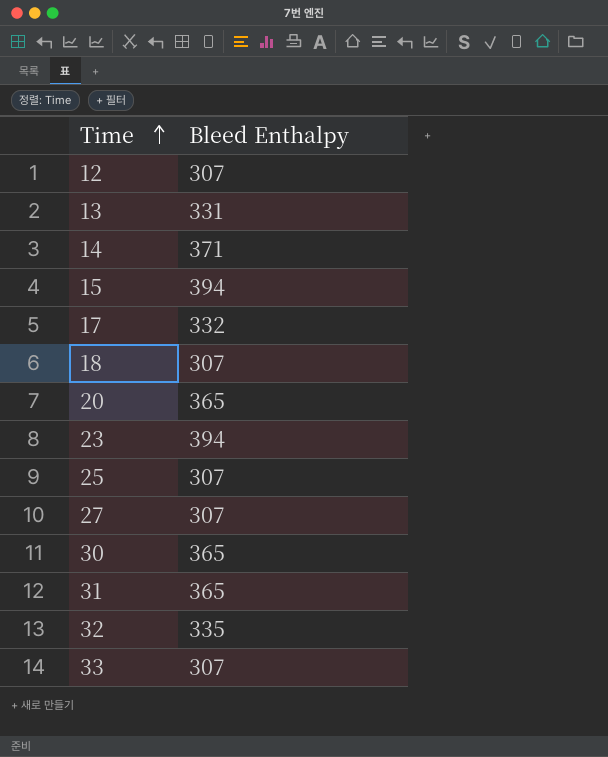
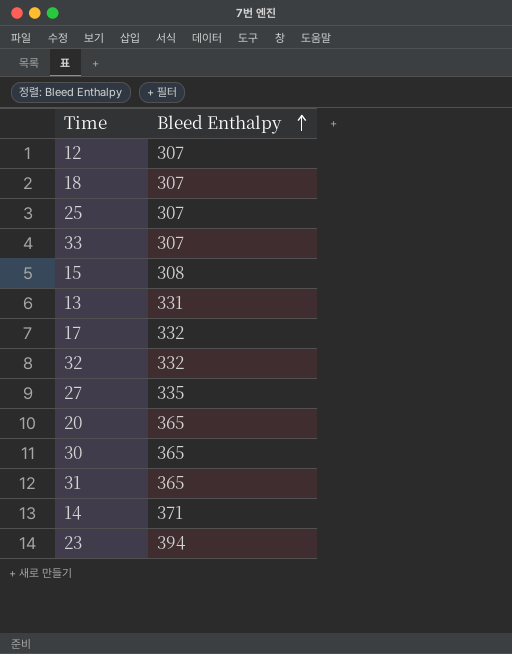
row order: Time ascending -> Bleed Enthalpy ascending
15 | Bleed Enthalpy: 394 -> 308
32 | Bleed Enthalpy: 335 -> 332
27 | Bleed Enthalpy: 307 -> 335

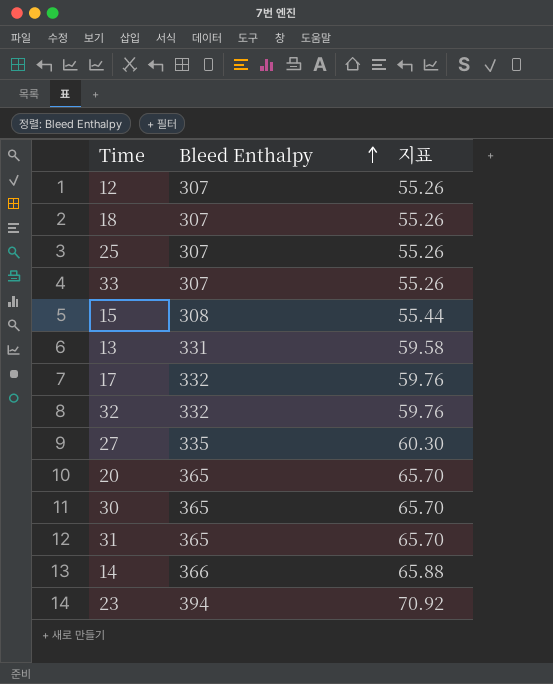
column 지표 | formula: none -> [Bleed Enthalpy] * 0.18
14 | Bleed Enthalpy: 371 -> 366

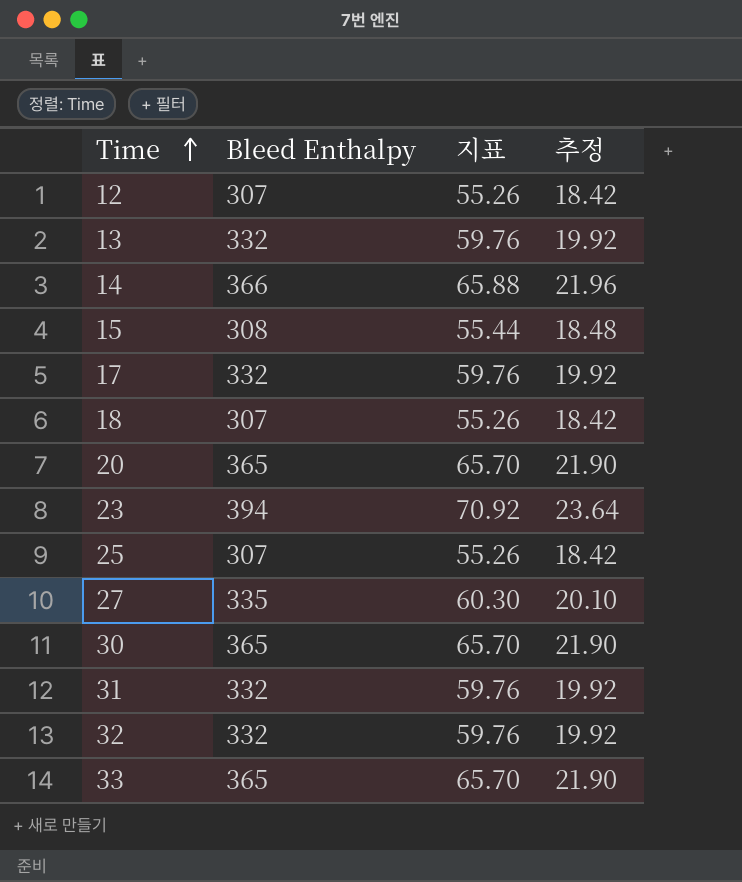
row order: Bleed Enthalpy ascending -> Time ascending
column 추정 | formula: none -> [Bleed Enthalpy] * 0.06
13 | Bleed Enthalpy: 331 -> 332
13 | 지표: 59.58 -> 59.76
31 | Bleed Enthalpy: 365 -> 332
31 | 지표: 65.70 -> 59.76
33 | Bleed Enthalpy: 307 -> 365
33 | 지표: 55.26 -> 65.70

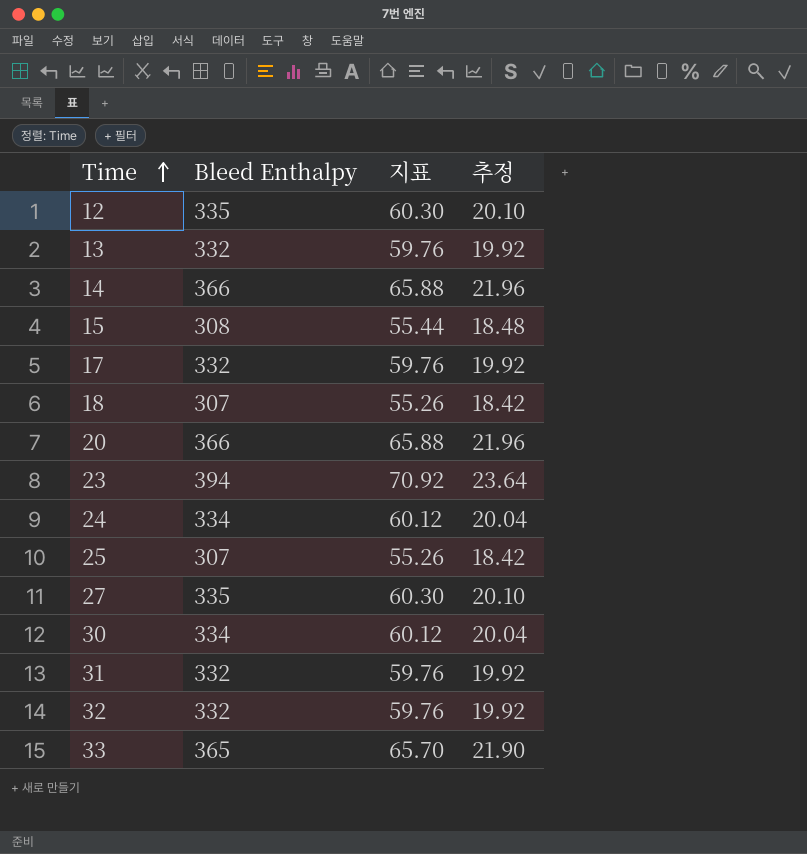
12 | Bleed Enthalpy: 307 -> 335
12 | 지표: 55.26 -> 60.30
12 | 추정: 18.42 -> 20.10
20 | Bleed Enthalpy: 365 -> 366
20 | 지표: 65.70 -> 65.88
20 | 추정: 21.90 -> 21.96
row 24: none -> 334 | 60.12 | 20.04
30 | Bleed Enthalpy: 365 -> 334
30 | 지표: 65.70 -> 60.12
30 | 추정: 21.90 -> 20.04

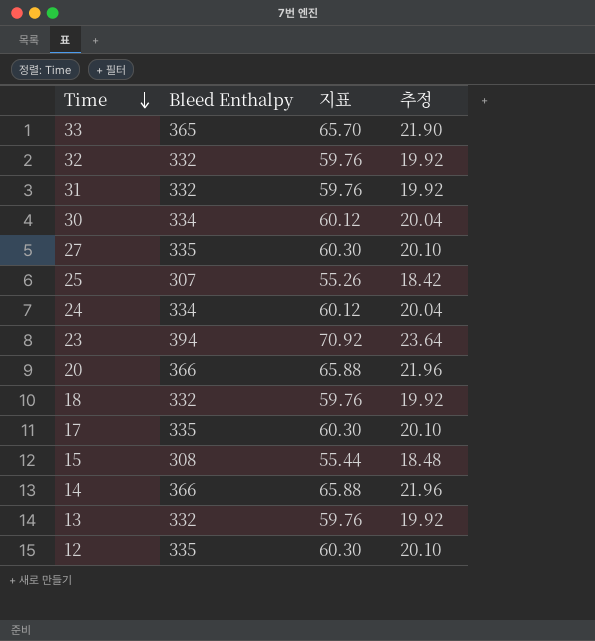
row order: Time ascending -> Time descending
18 | Bleed Enthalpy: 307 -> 332
18 | 지표: 55.26 -> 59.76
18 | 추정: 18.42 -> 19.92
17 | Bleed Enthalpy: 332 -> 335
17 | 지표: 59.76 -> 60.30
17 | 추정: 19.92 -> 20.10

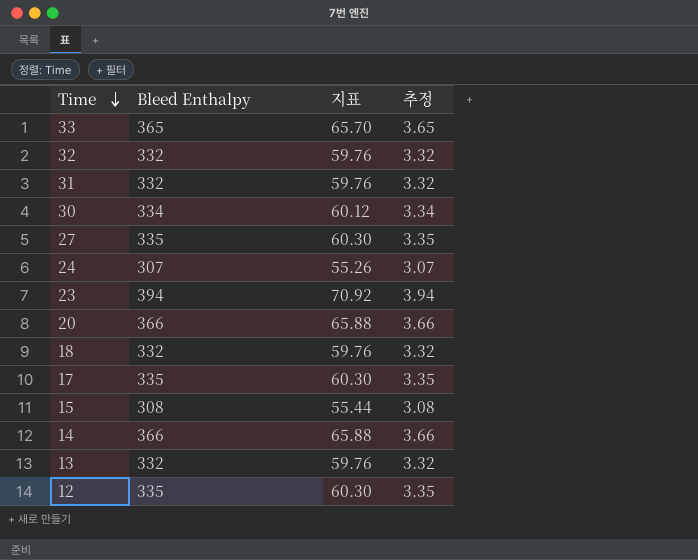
column 추정 | formula: [Bleed Enthalpy] * 0.06 -> [Bleed Enthalpy] * 0.01
row 25: 307 | 55.26 | 18.42 -> none
24 | Bleed Enthalpy: 334 -> 307
24 | 지표: 60.12 -> 55.26

